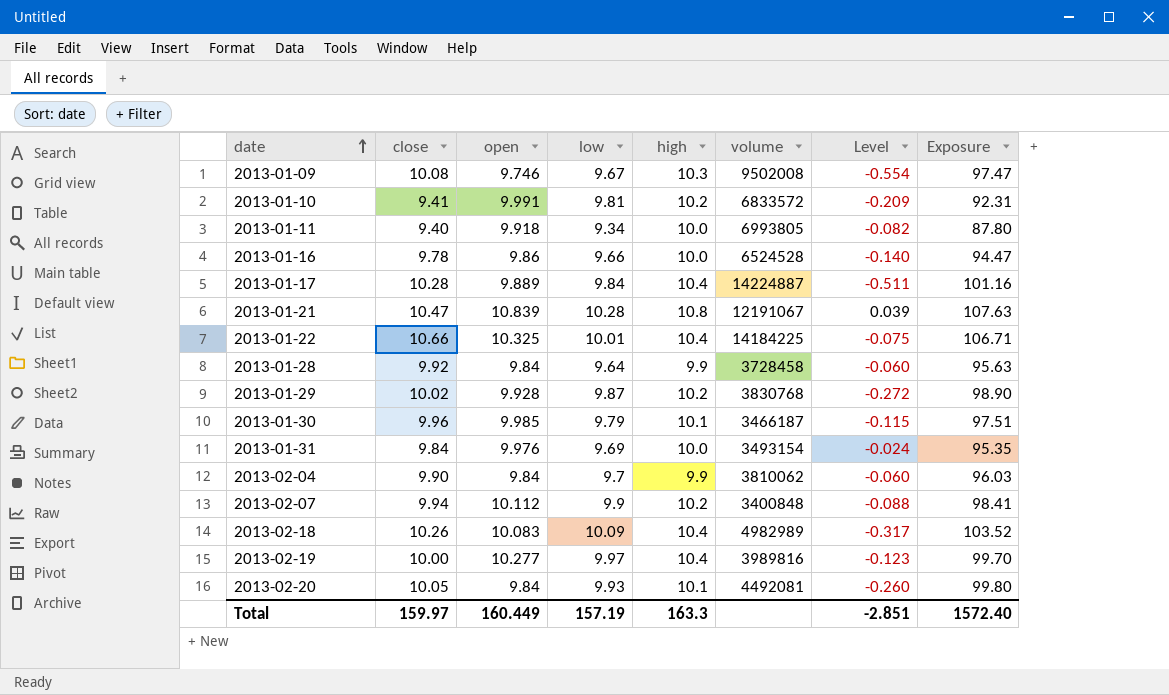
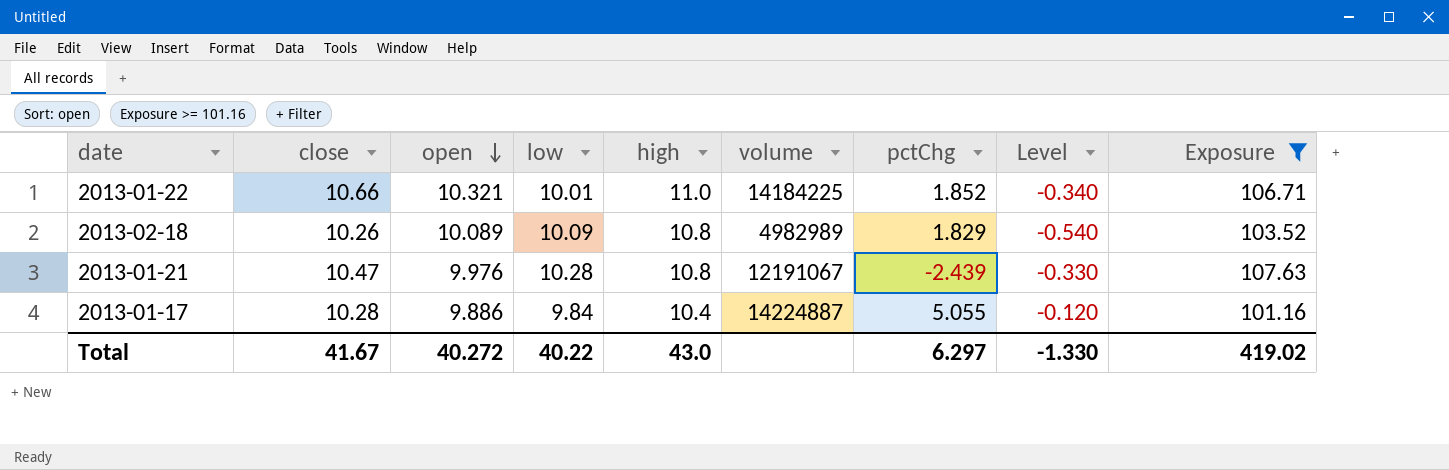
filter: none -> Exposure >= 101.16
row order: date ascending -> open descending
column pctChg | position: none -> 7
column Level | formula: [open] - [high] -> [close] - [high]
2013-01-22 | open: 10.325 -> 10.321
2013-01-22 | high: 10.4 -> 11.0
2013-02-18 | open: 10.083 -> 10.089
2013-02-18 | high: 10.4 -> 10.8
2013-01-21 | open: 10.839 -> 9.976
2013-01-17 | open: 9.889 -> 9.886
Total | close: 159.97 -> 41.67
Total | open: 160.449 -> 40.272
Total | low: 157.19 -> 40.22
Total | high: 163.3 -> 43.0
Total | Level: -2.851 -> -1.330
Total | Exposure: 1572.40 -> 419.02

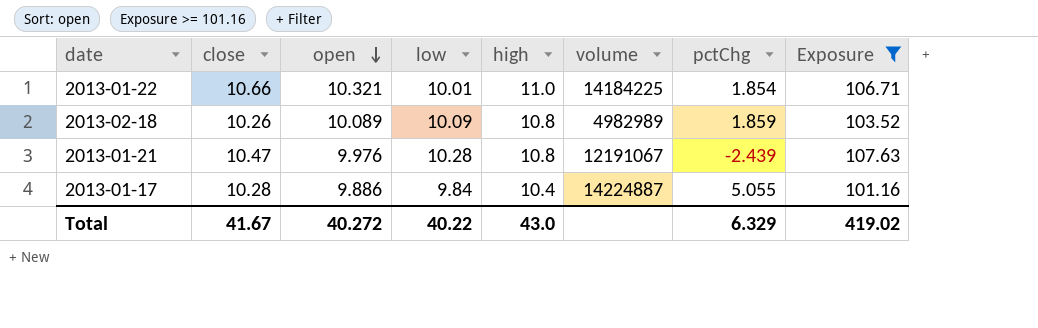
column Level | formula: [close] - [high] -> none
2013-01-22 | pctChg: 1.852 -> 1.854
2013-02-18 | pctChg: 1.829 -> 1.859
Total | pctChg: 6.297 -> 6.329

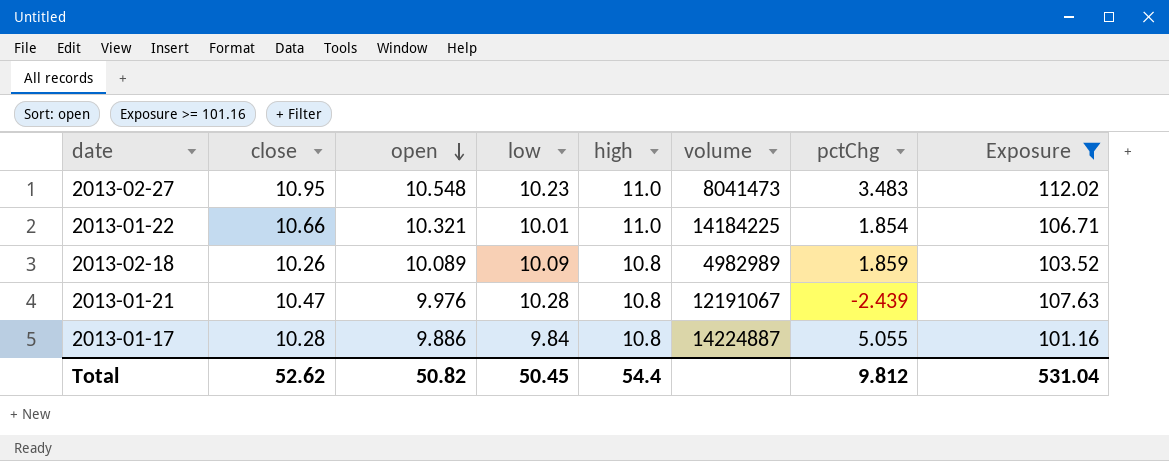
row 2013-02-27: none -> 10.95 | 10.548 | 10.23 | 11.0 | 8041473 | 3.483 | 112.02
2013-01-17 | high: 10.4 -> 10.8
Total | close: 41.67 -> 52.62
Total | open: 40.272 -> 50.82
Total | low: 40.22 -> 50.45
Total | high: 43.0 -> 54.4
Total | pctChg: 6.329 -> 9.812
Total | Exposure: 419.02 -> 531.04

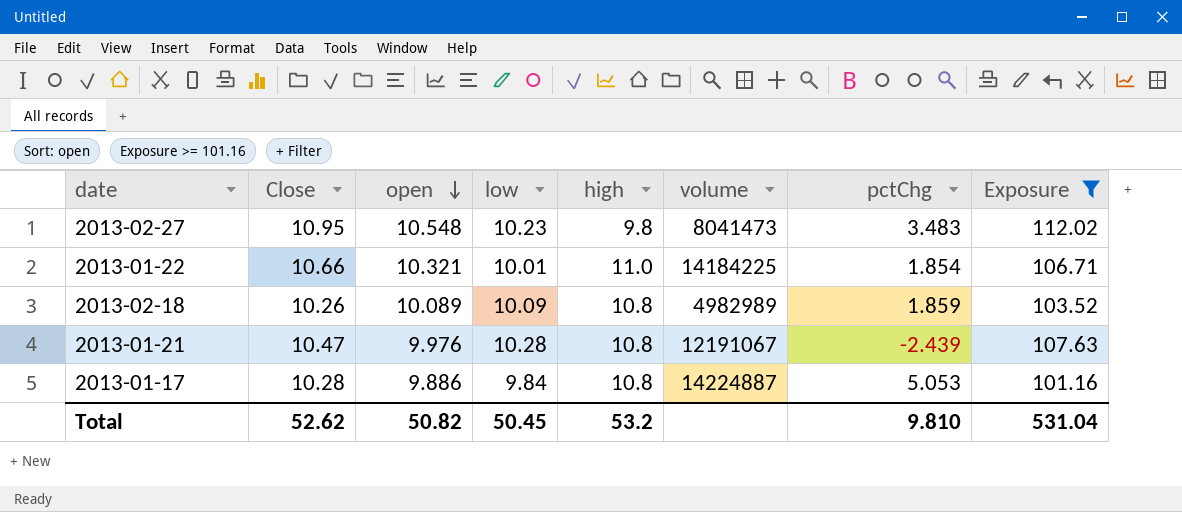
column name: close -> Close
2013-02-27 | high: 11.0 -> 9.8
2013-01-17 | pctChg: 5.055 -> 5.053
Total | high: 54.4 -> 53.2
Total | pctChg: 9.812 -> 9.810

